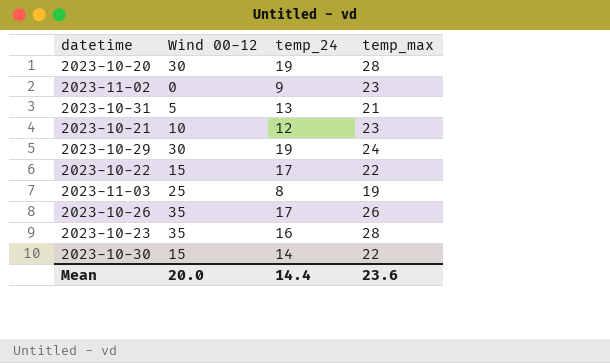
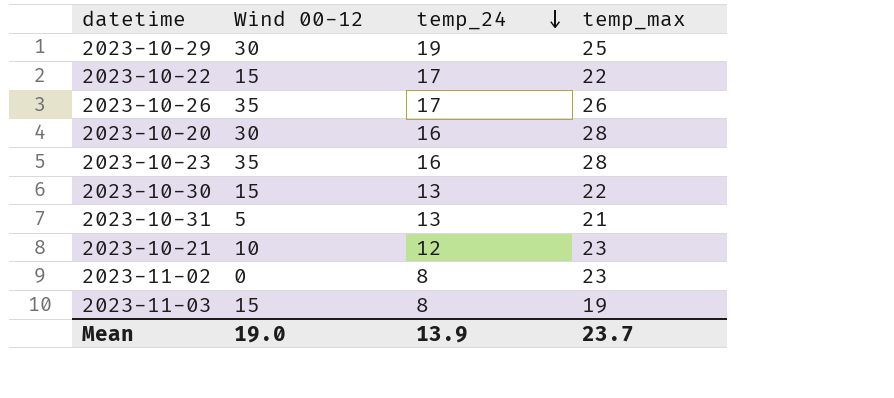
row order: none -> temp_24 descending
2023-10-29 | temp_max: 24 -> 25
2023-10-20 | temp_24: 19 -> 16
2023-10-30 | temp_24: 14 -> 13
2023-11-02 | temp_24: 9 -> 8
2023-11-03 | Wind 00-12: 25 -> 15
Mean | Wind 00-12: 20.0 -> 19.0
Mean | temp_24: 14.4 -> 13.9
Mean | temp_max: 23.6 -> 23.7

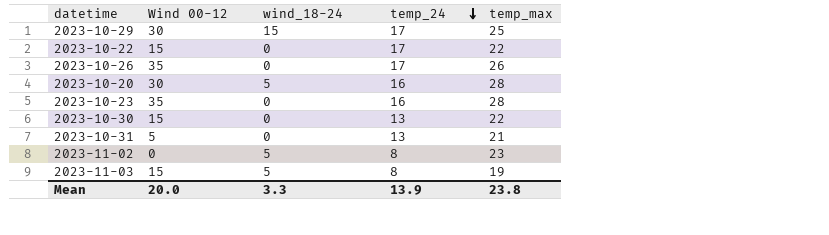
column wind_18-24 | position: none -> 3
row 2023-10-21: 10 | 12 | 23 -> none
2023-10-29 | temp_24: 19 -> 17
Mean | Wind 00-12: 19.0 -> 20.0
Mean | temp_max: 23.7 -> 23.8

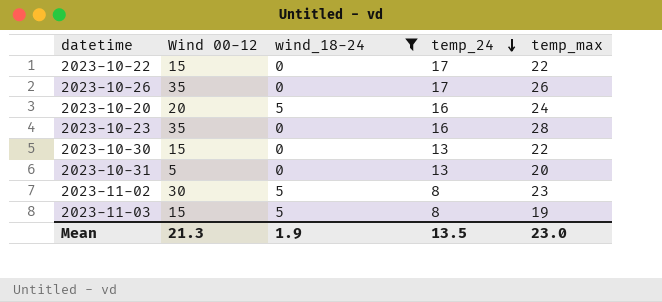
filter: none -> wind_18-24 != 15
2023-10-20 | Wind 00-12: 30 -> 20
2023-10-20 | temp_max: 28 -> 24
2023-10-31 | temp_max: 21 -> 20
2023-11-02 | Wind 00-12: 0 -> 30
Mean | Wind 00-12: 20.0 -> 21.3
Mean | wind_18-24: 3.3 -> 1.9
Mean | temp_24: 13.9 -> 13.5
Mean | temp_max: 23.8 -> 23.0

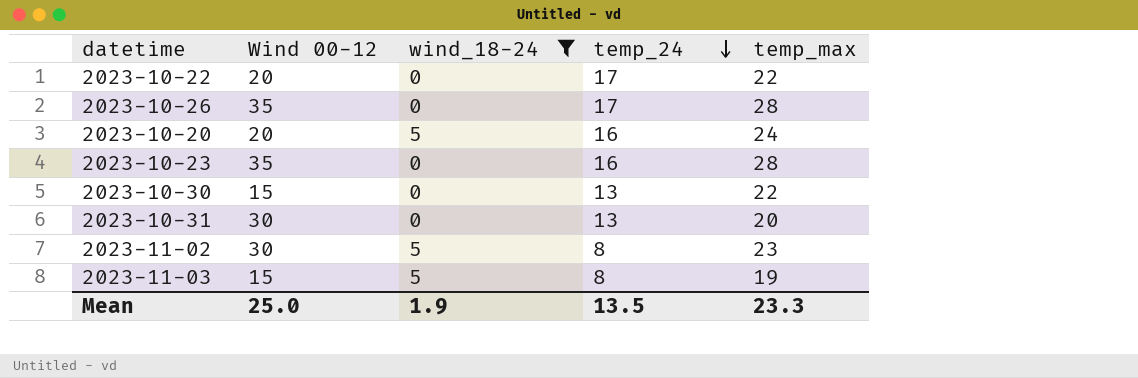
2023-10-22 | Wind 00-12: 15 -> 20
2023-10-26 | temp_max: 26 -> 28
2023-10-31 | Wind 00-12: 5 -> 30
Mean | Wind 00-12: 21.3 -> 25.0
Mean | temp_max: 23.0 -> 23.3

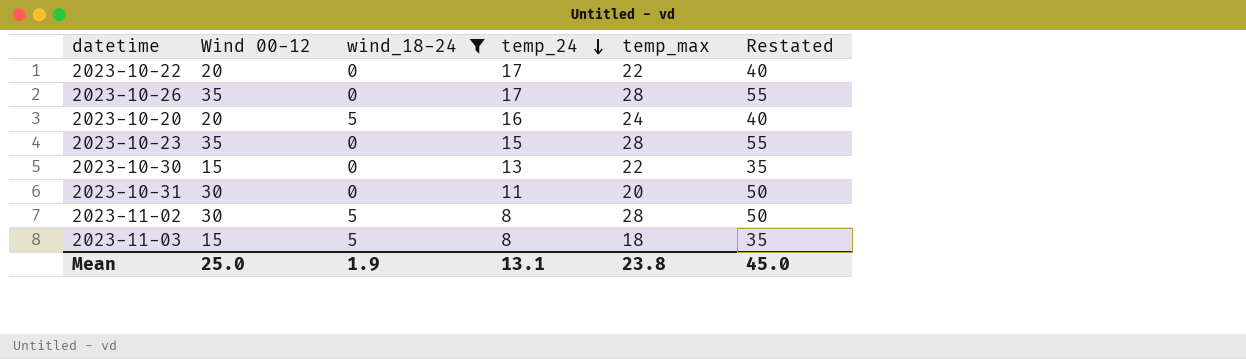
column Restated | formula: none -> [Wind 00-12] + 20
2023-10-23 | temp_24: 16 -> 15
2023-10-31 | temp_24: 13 -> 11
2023-11-02 | temp_max: 23 -> 28
2023-11-03 | temp_max: 19 -> 18
Mean | temp_24: 13.5 -> 13.1
Mean | temp_max: 23.3 -> 23.8

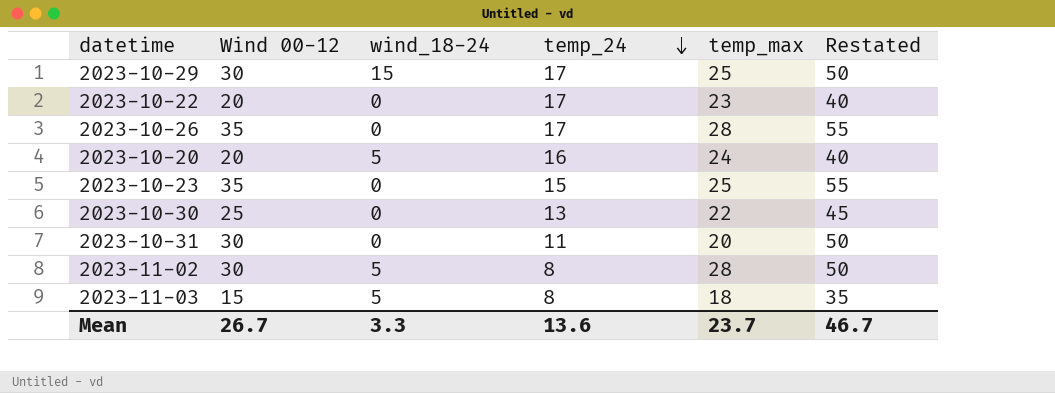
filter: wind_18-24 != 15 -> none
2023-10-22 | temp_max: 22 -> 23
2023-10-23 | temp_max: 28 -> 25
2023-10-30 | Wind 00-12: 15 -> 25
2023-10-30 | Restated: 35 -> 45
Mean | Wind 00-12: 25.0 -> 26.7
Mean | wind_18-24: 1.9 -> 3.3
Mean | temp_24: 13.1 -> 13.6
Mean | temp_max: 23.8 -> 23.7
Mean | Restated: 45.0 -> 46.7

